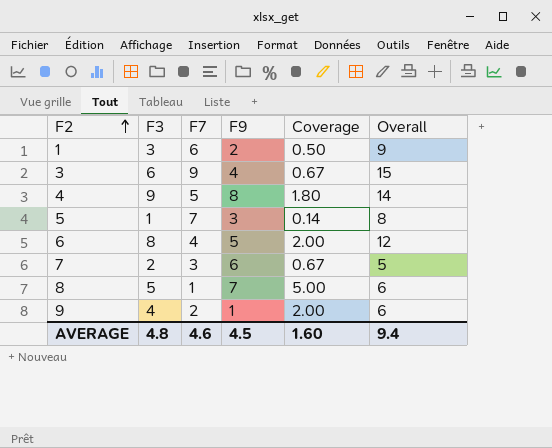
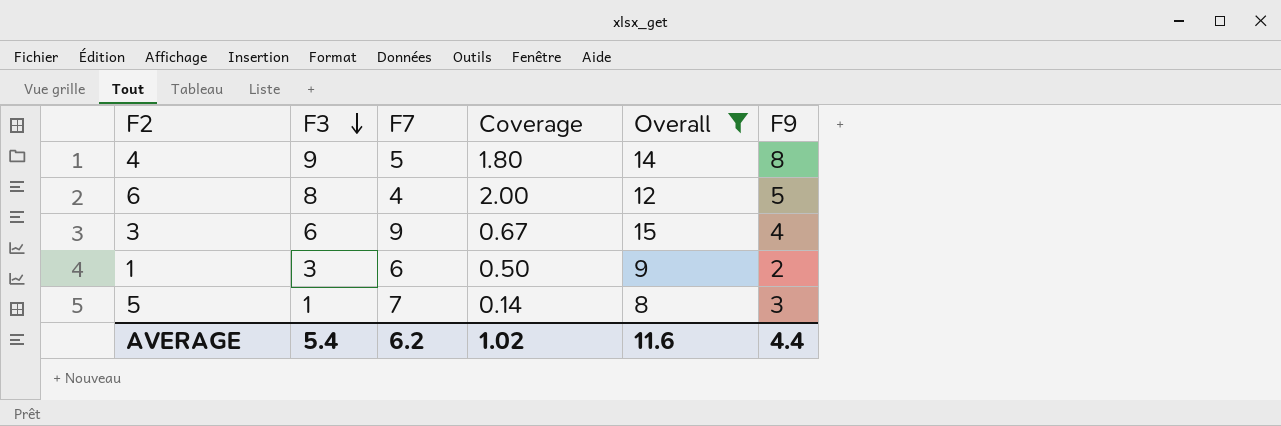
filter: none -> Overall >= 8
row order: F2 ascending -> F3 descending
column F9 | position: 4 -> 6
AVERAGE | F3: 4.8 -> 5.4
AVERAGE | F7: 4.6 -> 6.2
AVERAGE | Coverage: 1.60 -> 1.02
AVERAGE | Overall: 9.4 -> 11.6
AVERAGE | F9: 4.5 -> 4.4

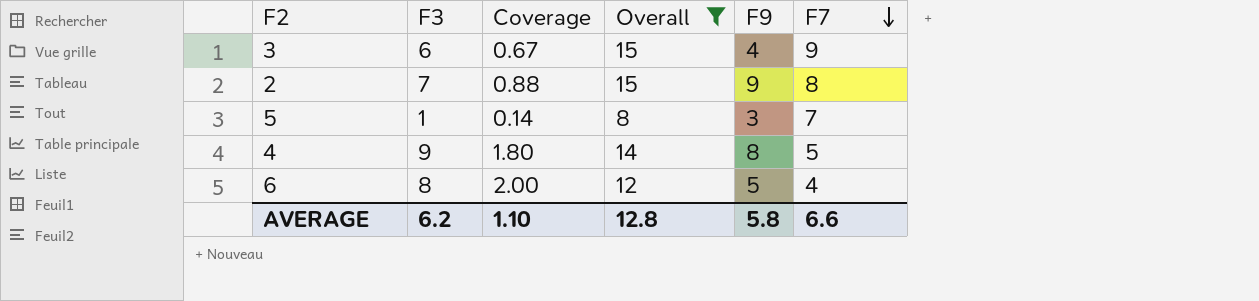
row order: F3 descending -> F7 descending
column F7 | position: 3 -> 6
row 1: 3 | 6 | 0.50 | 9 | 2 -> none
row 2: none -> 7 | 0.88 | 15 | 9 | 8
AVERAGE | F3: 5.4 -> 6.2
AVERAGE | Coverage: 1.02 -> 1.10
AVERAGE | Overall: 11.6 -> 12.8
AVERAGE | F9: 4.4 -> 5.8
AVERAGE | F7: 6.2 -> 6.6

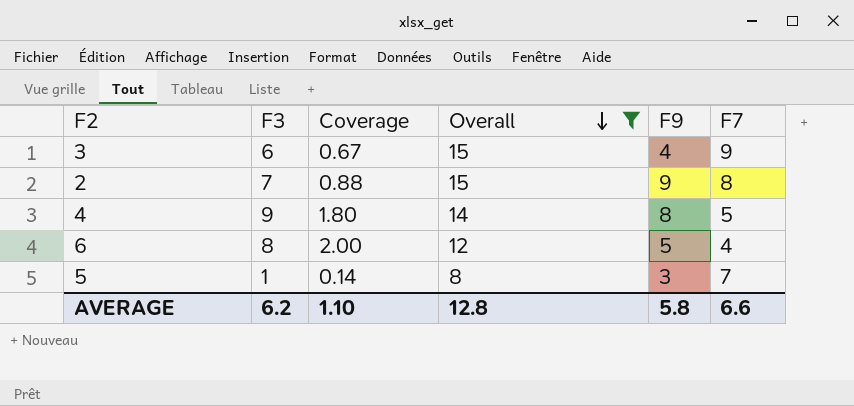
row order: F7 descending -> Overall descending

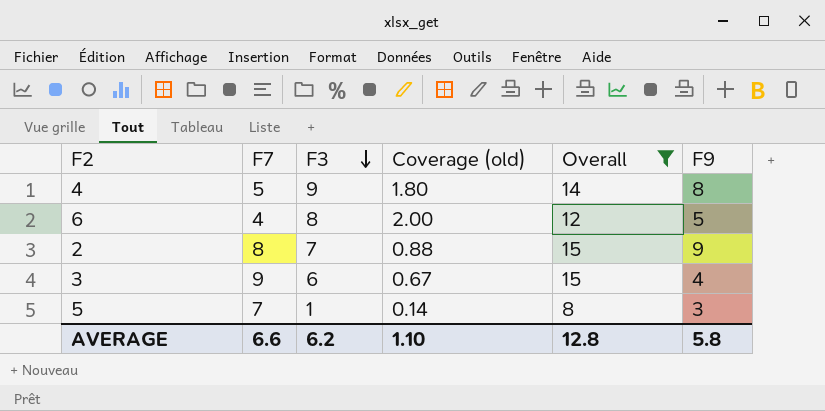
row order: Overall descending -> F3 descending
column F7 | position: 6 -> 2
column name: Coverage -> Coverage (old)

